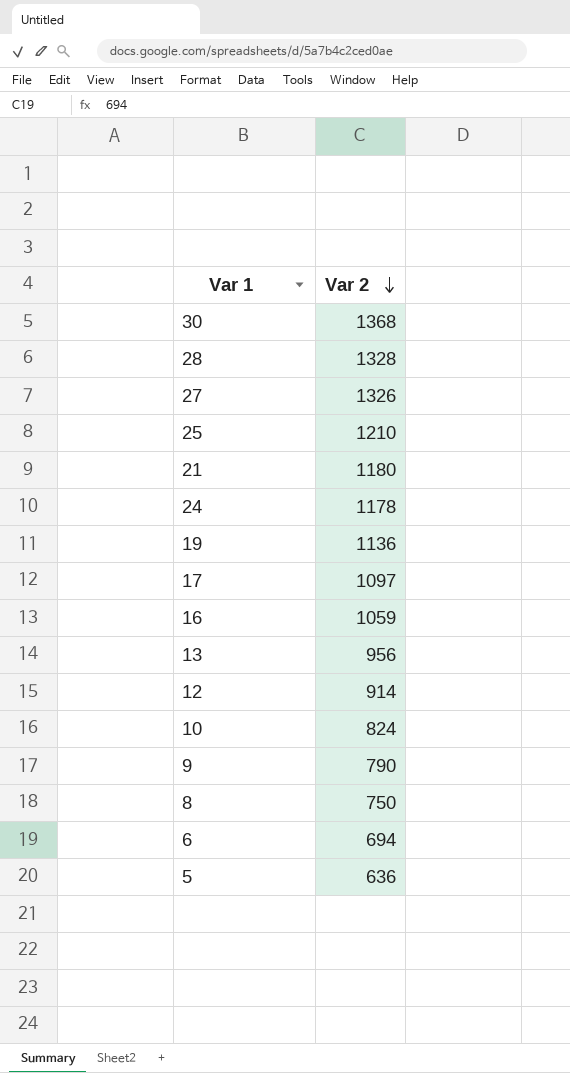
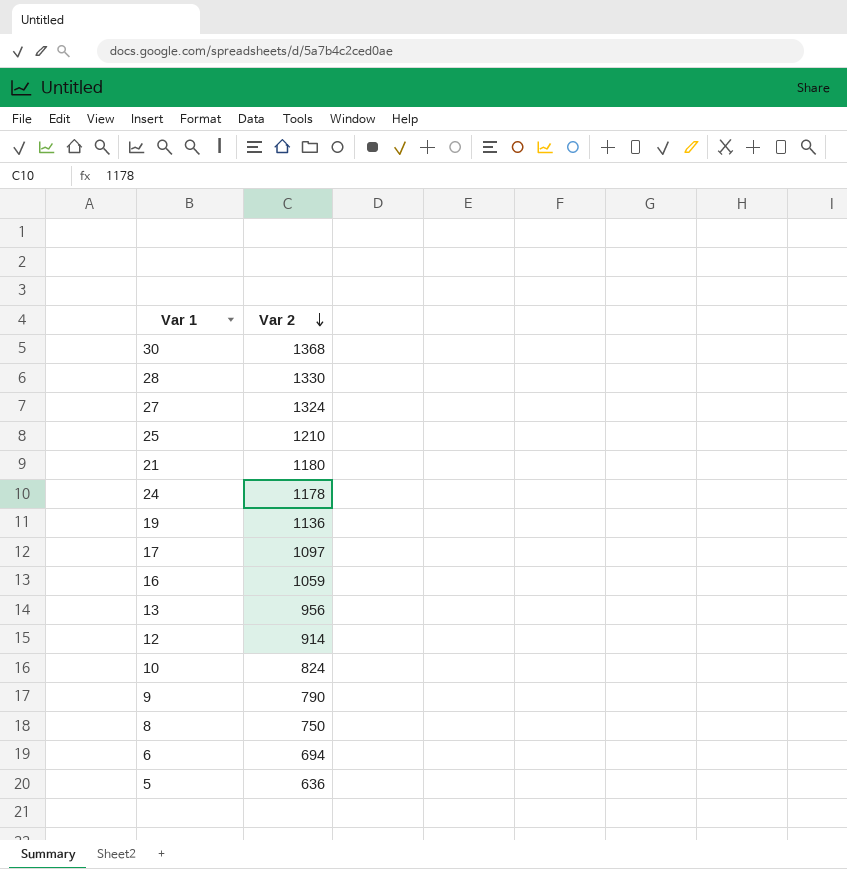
28 | Var 2: 1328 -> 1330
27 | Var 2: 1326 -> 1324

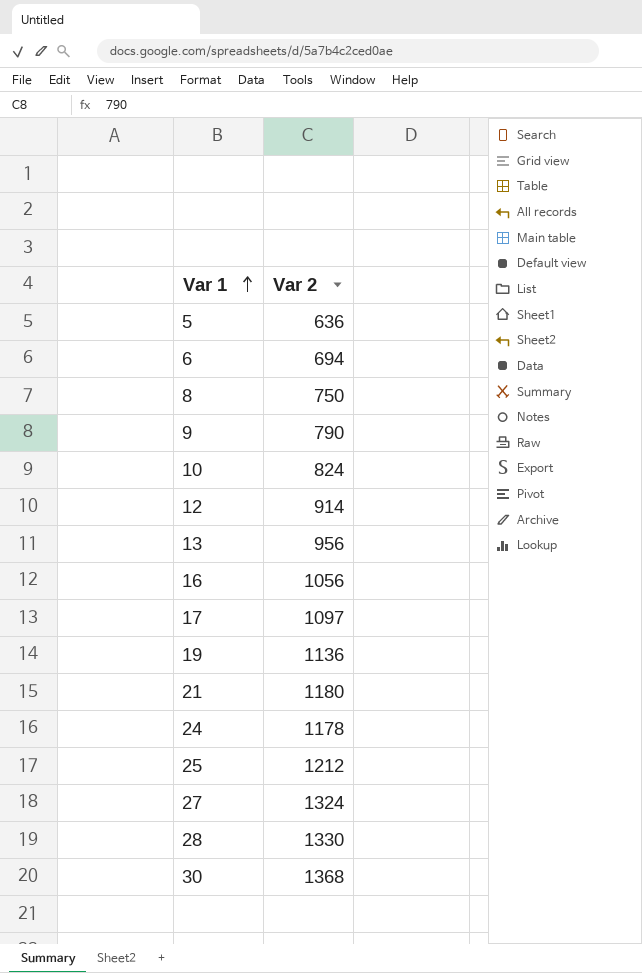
row order: Var 2 descending -> Var 1 ascending
16 | Var 2: 1059 -> 1056
25 | Var 2: 1210 -> 1212

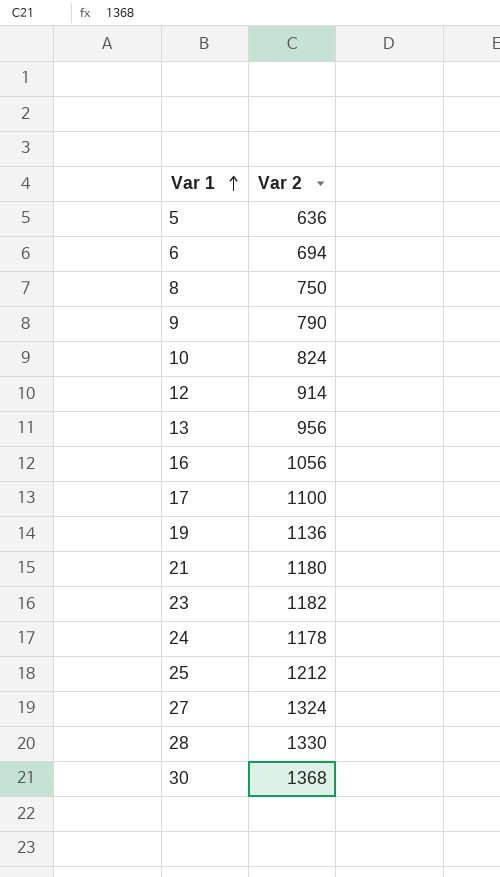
17 | Var 2: 1097 -> 1100
row 23: none -> 1182

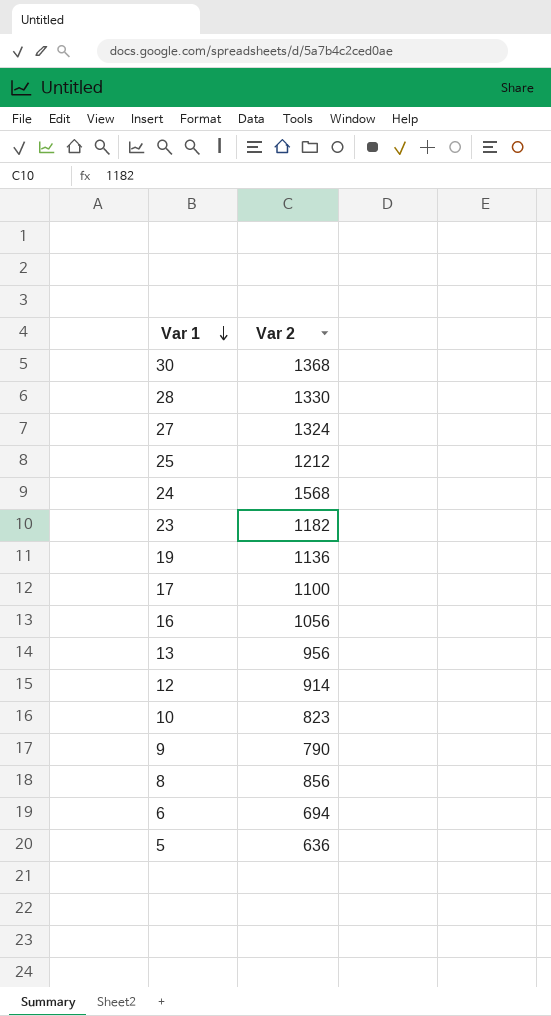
row order: Var 1 ascending -> Var 1 descending
row 21: 1180 -> none
24 | Var 2: 1178 -> 1568
10 | Var 2: 824 -> 823
8 | Var 2: 750 -> 856

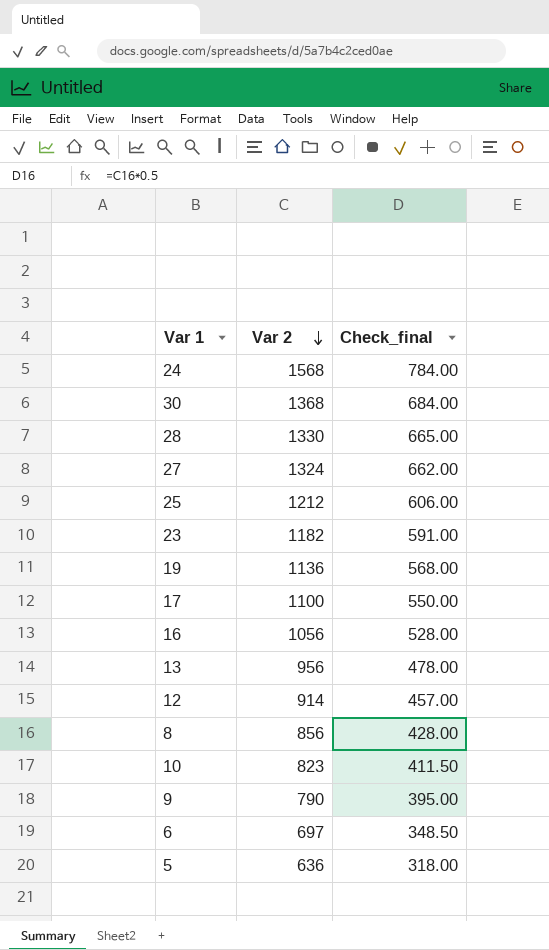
row order: Var 1 descending -> Var 2 descending
column Check_final | formula: none -> [Var 2] * 0.5
6 | Var 2: 694 -> 697

